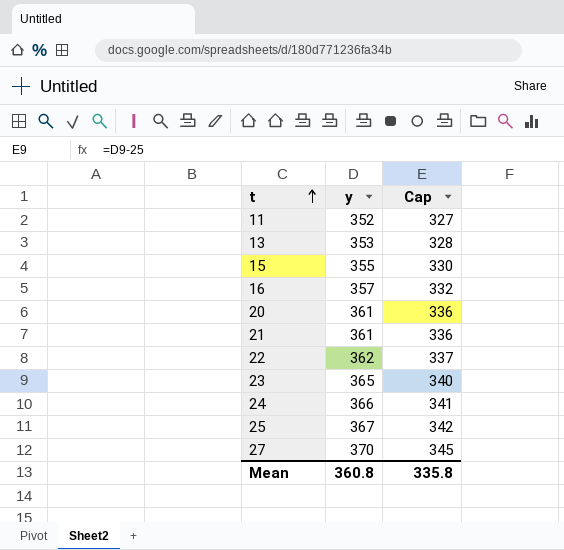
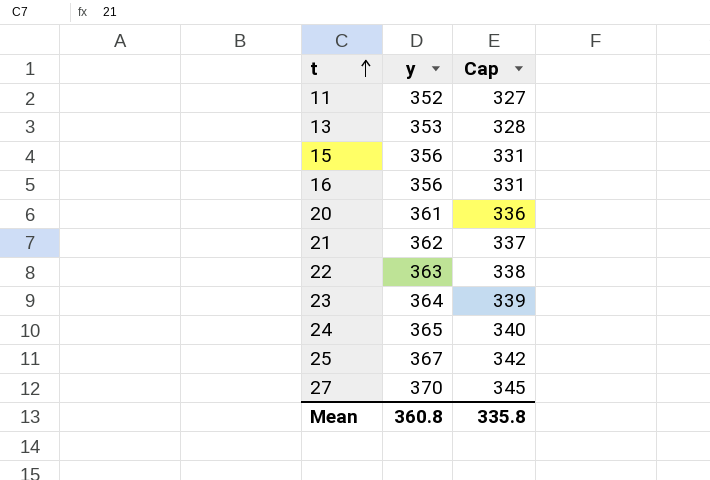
15 | y: 355 -> 356
15 | Cap: 330 -> 331
16 | y: 357 -> 356
16 | Cap: 332 -> 331
21 | y: 361 -> 362
21 | Cap: 336 -> 337
22 | y: 362 -> 363
22 | Cap: 337 -> 338
23 | y: 365 -> 364
23 | Cap: 340 -> 339
24 | y: 366 -> 365
24 | Cap: 341 -> 340

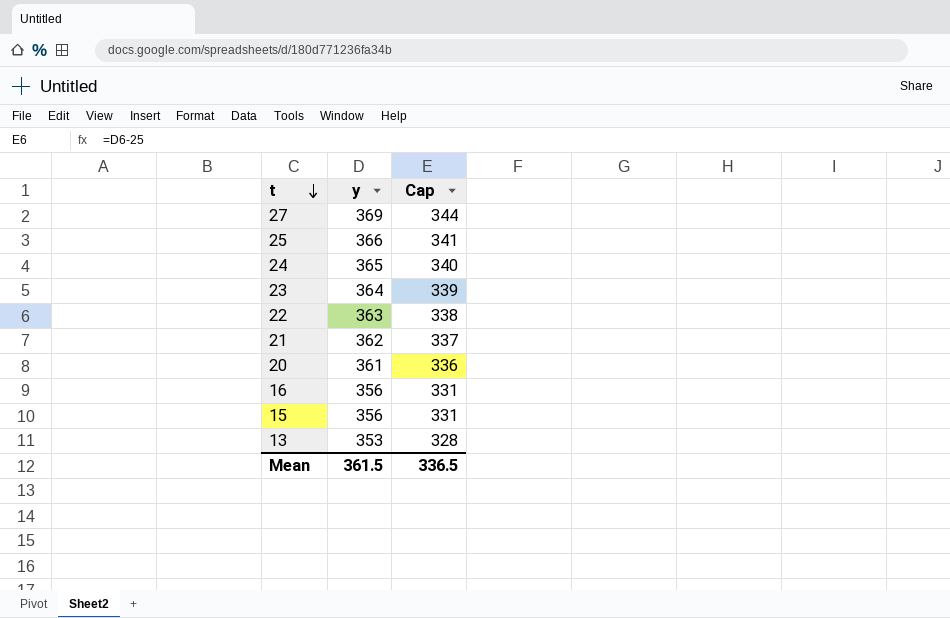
row order: t ascending -> t descending
row 11: 352 | 327 -> none
27 | y: 370 -> 369
27 | Cap: 345 -> 344
25 | y: 367 -> 366
25 | Cap: 342 -> 341
Mean | y: 360.8 -> 361.5
Mean | Cap: 335.8 -> 336.5

